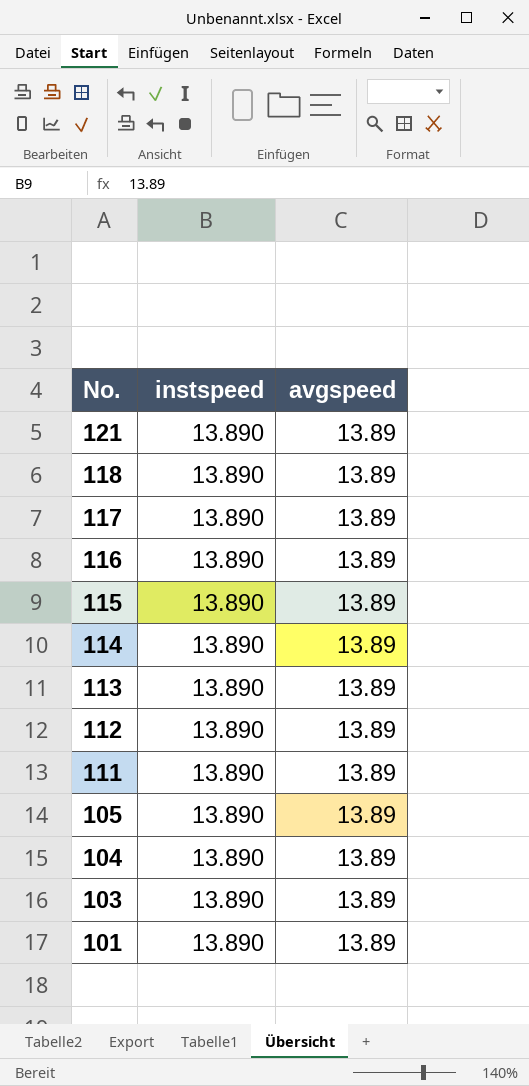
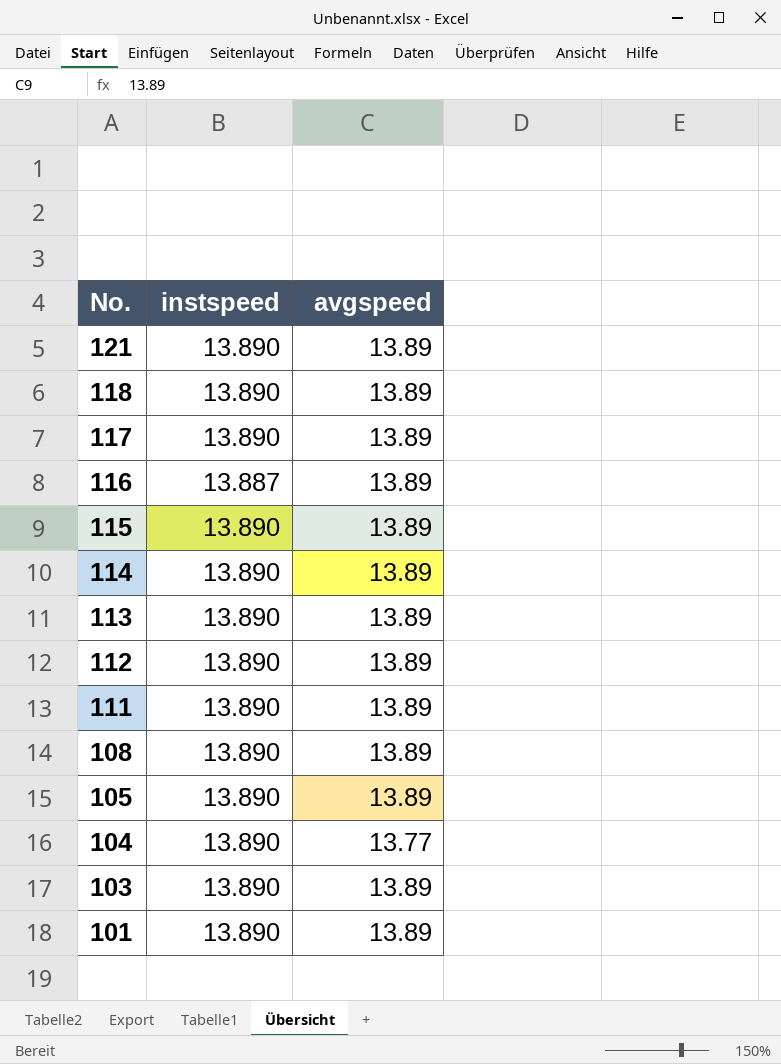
116 | instspeed: 13.890 -> 13.887
row 108: none -> 13.890 | 13.89
104 | avgspeed: 13.89 -> 13.77

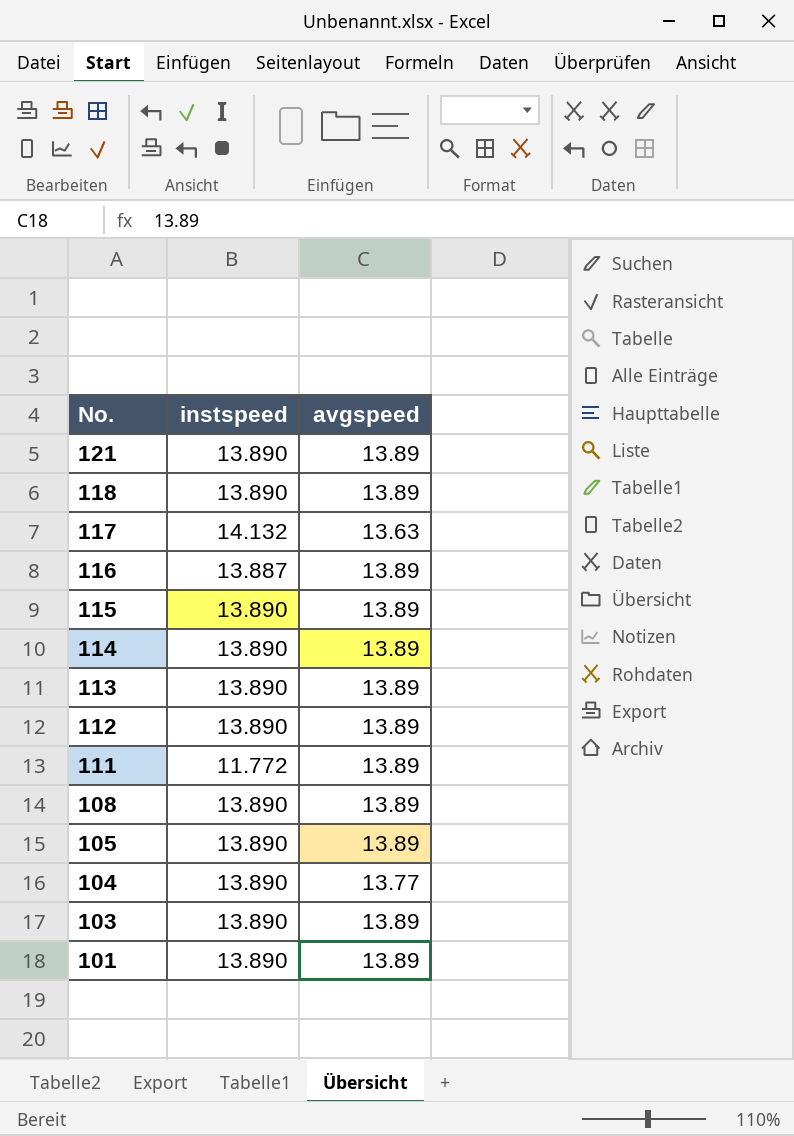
117 | instspeed: 13.890 -> 14.132
117 | avgspeed: 13.89 -> 13.63
111 | instspeed: 13.890 -> 11.772

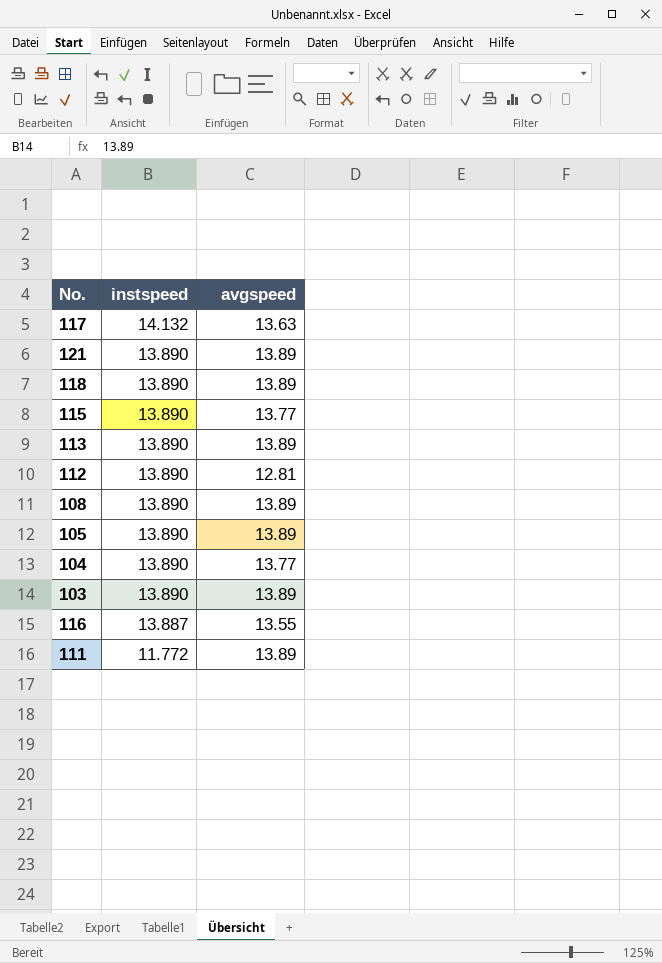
row order: No. descending -> instspeed descending
row 114: 13.890 | 13.89 -> none
row 101: 13.890 | 13.89 -> none
115 | avgspeed: 13.89 -> 13.77
112 | avgspeed: 13.89 -> 12.81
116 | avgspeed: 13.89 -> 13.55

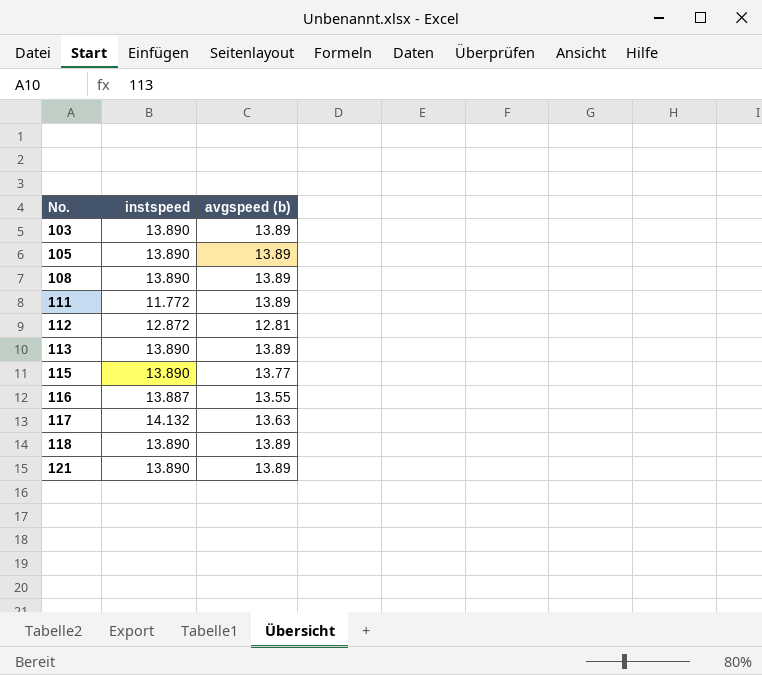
row order: instspeed descending -> No. ascending
column name: avgspeed -> avgspeed (b)
row 104: 13.890 | 13.77 -> none
112 | instspeed: 13.890 -> 12.872

